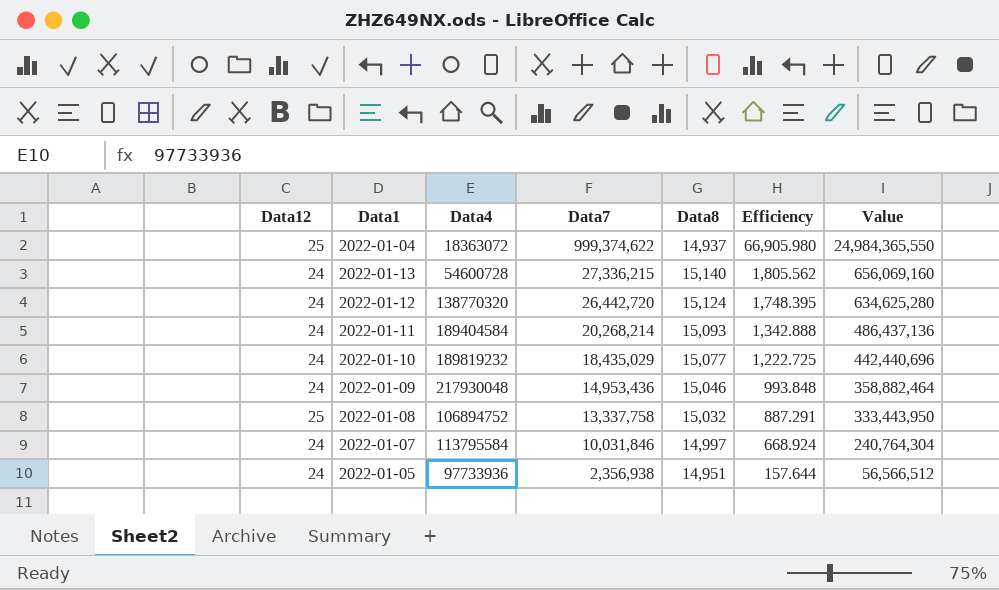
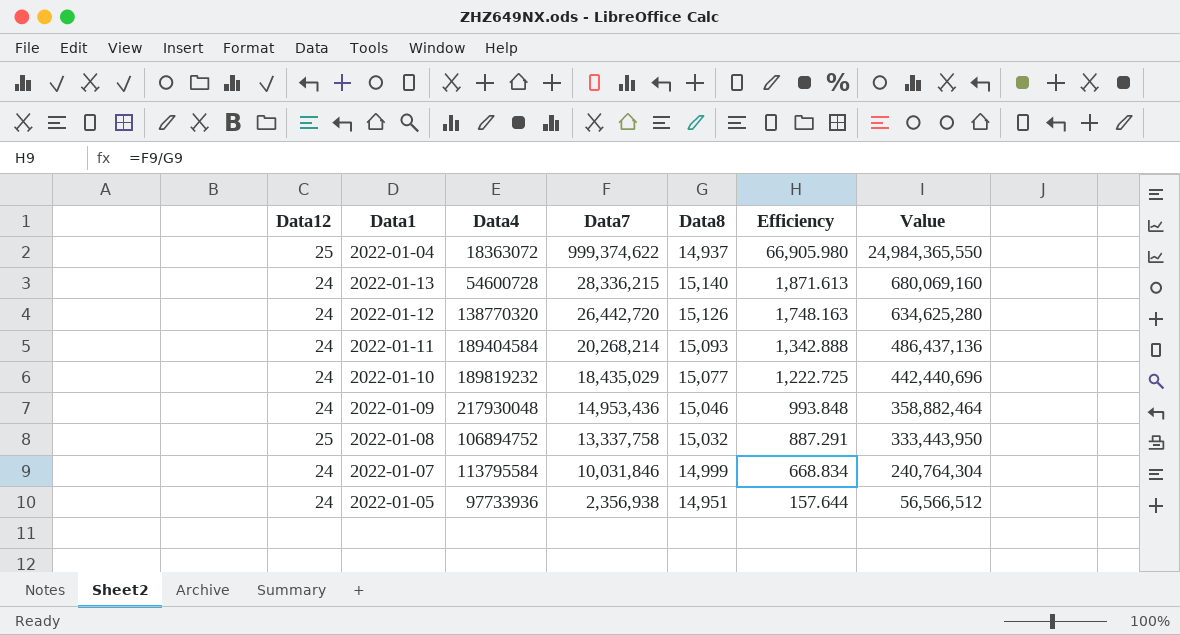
2022-01-13 | Data7: 27,336,215 -> 28,336,215
2022-01-13 | Efficiency: 1,805.562 -> 1,871.613
2022-01-13 | Value: 656,069,160 -> 680,069,160
2022-01-12 | Data8: 15,124 -> 15,126
2022-01-12 | Efficiency: 1,748.395 -> 1,748.163
2022-01-07 | Data8: 14,997 -> 14,999
2022-01-07 | Efficiency: 668.924 -> 668.834

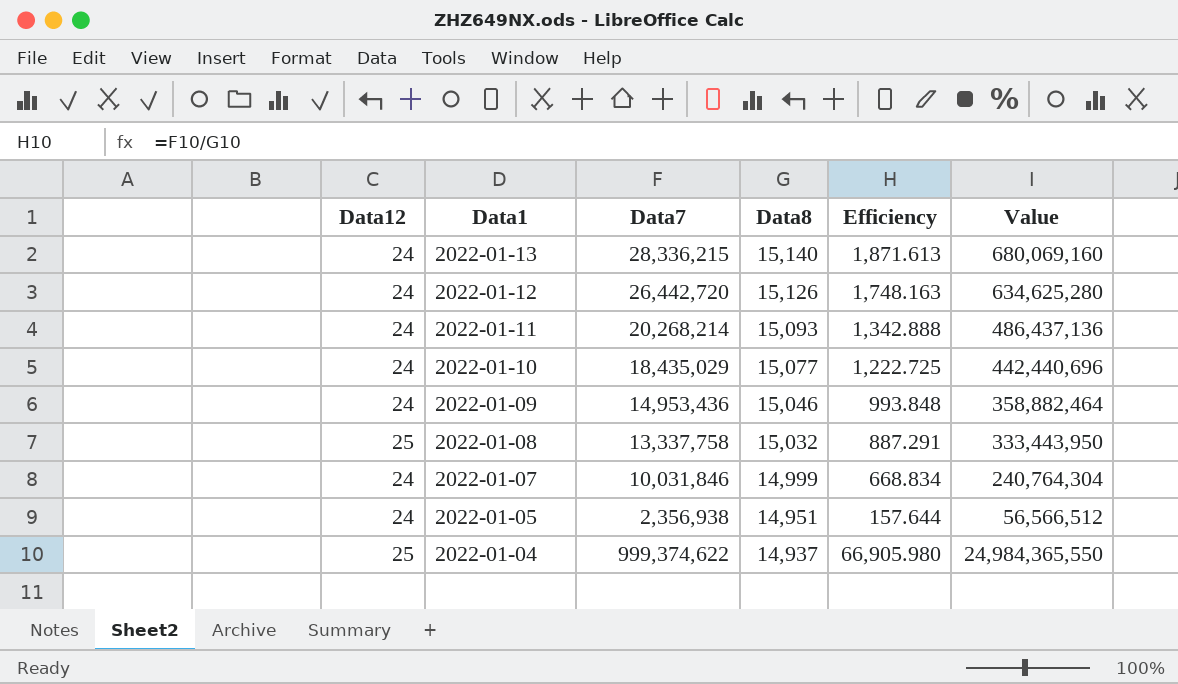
row order: Data7 descending -> Data1 descending
column Data4 | position: 3 -> none

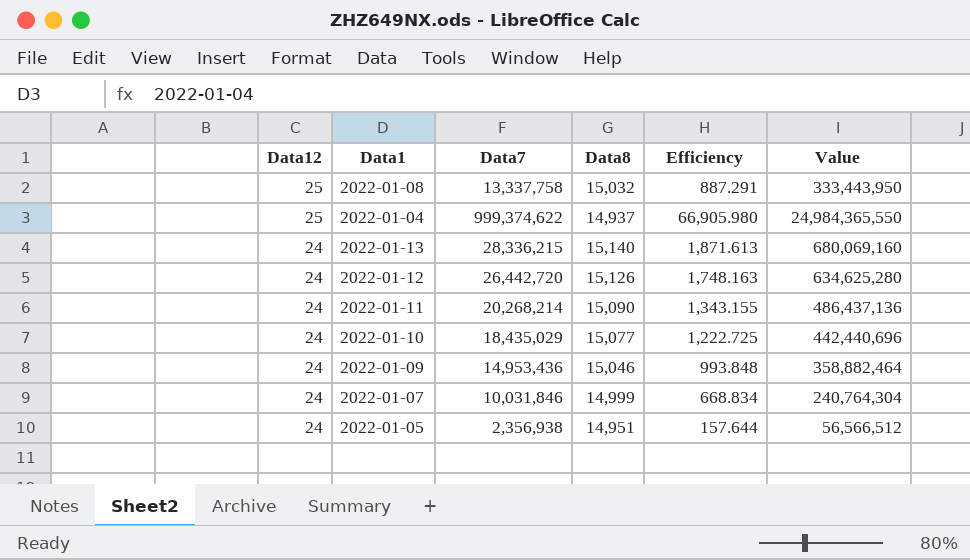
row order: Data1 descending -> Data12 descending
2022-01-11 | Data8: 15,093 -> 15,090
2022-01-11 | Efficiency: 1,342.888 -> 1,343.155

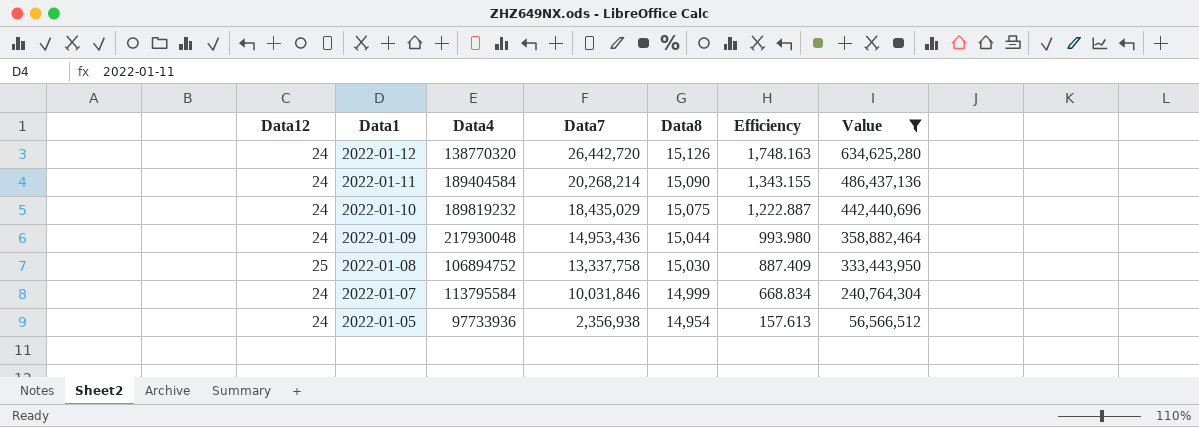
filter: none -> Value <= 634,625,280
row order: Data12 descending -> Data1 descending
column Data4 | position: none -> 3
2022-01-10 | Data8: 15,077 -> 15,075
2022-01-10 | Efficiency: 1,222.725 -> 1,222.887
2022-01-09 | Data8: 15,046 -> 15,044
2022-01-09 | Efficiency: 993.848 -> 993.980
2022-01-08 | Data8: 15,032 -> 15,030
2022-01-08 | Efficiency: 887.291 -> 887.409
2022-01-05 | Data8: 14,951 -> 14,954
2022-01-05 | Efficiency: 157.644 -> 157.613

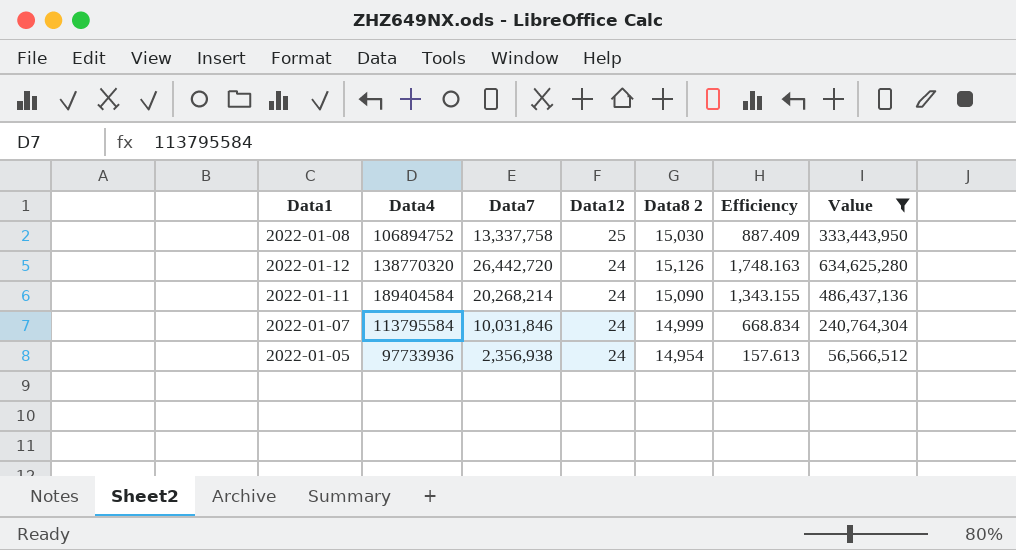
row order: Data1 descending -> Data12 descending
column Data12 | position: 1 -> 4
column name: Data8 -> Data8 2
row 2022-01-10: 24 | 189819232 | 18,435,029 | 15,075 | 1,222.887 | 442,440,696 -> none
row 2022-01-09: 24 | 217930048 | 14,953,436 | 15,044 | 993.980 | 358,882,464 -> none

